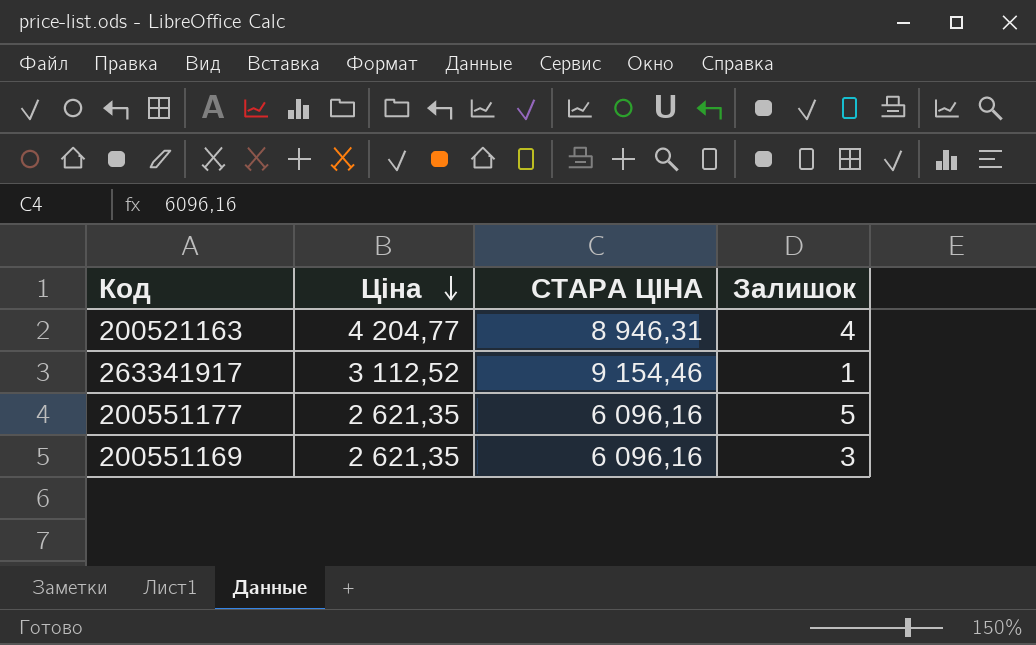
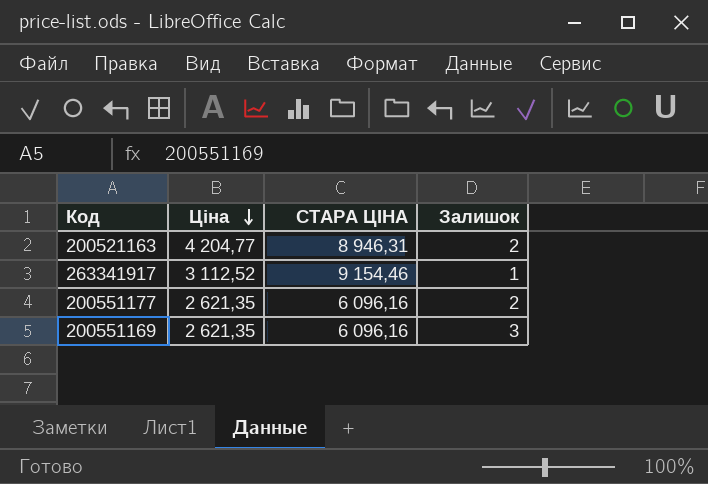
200521163 | Залишок: 4 -> 2
200551177 | Залишок: 5 -> 2

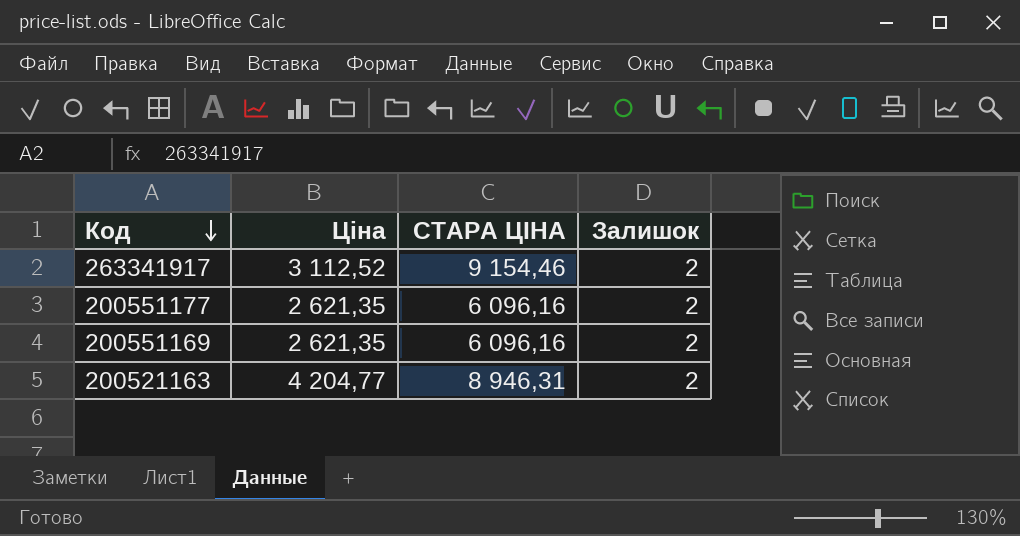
row order: Ціна descending -> Код descending
263341917 | Залишок: 1 -> 2
200551169 | Залишок: 3 -> 2

